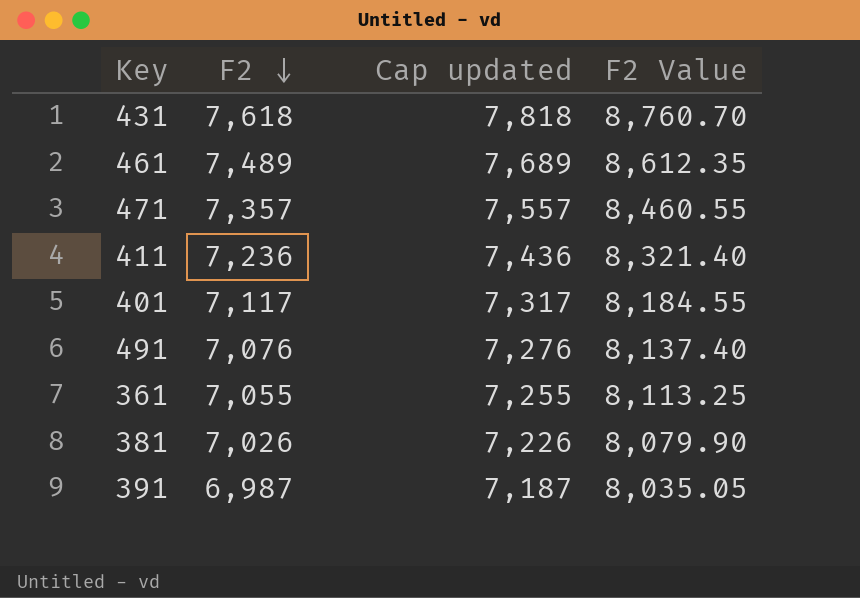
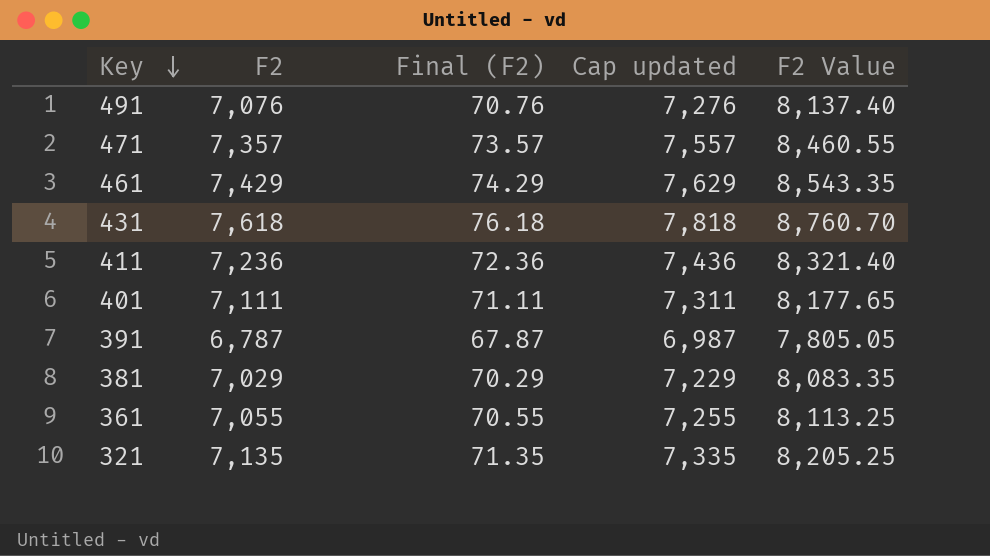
row order: F2 descending -> Key descending
column Final (F2) | formula: none -> [F2] * 0.01
461 | F2: 7,489 -> 7,429
461 | Cap updated: 7,689 -> 7,629
461 | F2 Value: 8,612.35 -> 8,543.35
401 | F2: 7,117 -> 7,111
401 | Cap updated: 7,317 -> 7,311
401 | F2 Value: 8,184.55 -> 8,177.65
391 | F2: 6,987 -> 6,787
391 | Cap updated: 7,187 -> 6,987
391 | F2 Value: 8,035.05 -> 7,805.05
381 | F2: 7,026 -> 7,029
381 | Cap updated: 7,226 -> 7,229
381 | F2 Value: 8,079.90 -> 8,083.35
row 321: none -> 7,135 | 71.35 | 7,335 | 8,205.25

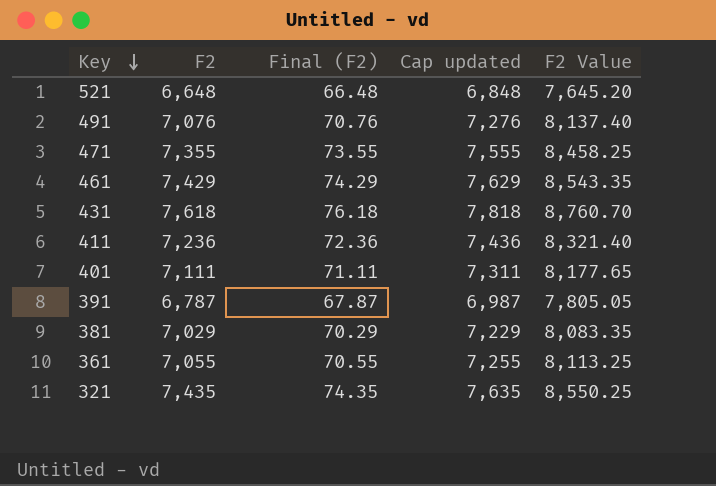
row 521: none -> 6,648 | 66.48 | 6,848 | 7,645.20
471 | F2: 7,357 -> 7,355
471 | Final (F2): 73.57 -> 73.55
471 | Cap updated: 7,557 -> 7,555
471 | F2 Value: 8,460.55 -> 8,458.25
321 | F2: 7,135 -> 7,435
321 | Final (F2): 71.35 -> 74.35
321 | Cap updated: 7,335 -> 7,635
321 | F2 Value: 8,205.25 -> 8,550.25

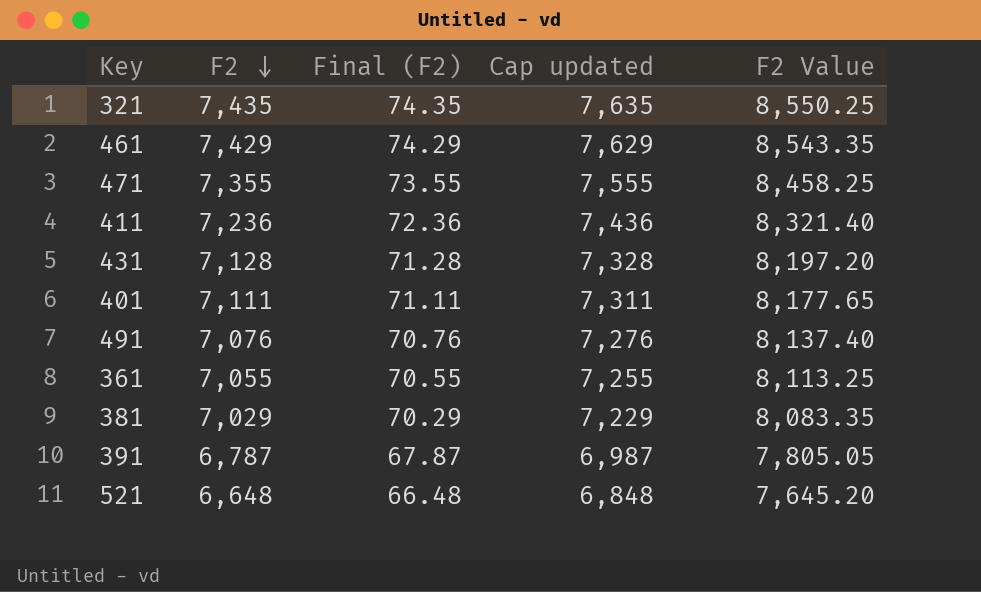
row order: Key descending -> F2 descending
431 | F2: 7,618 -> 7,128
431 | Final (F2): 76.18 -> 71.28
431 | Cap updated: 7,818 -> 7,328
431 | F2 Value: 8,760.70 -> 8,197.20

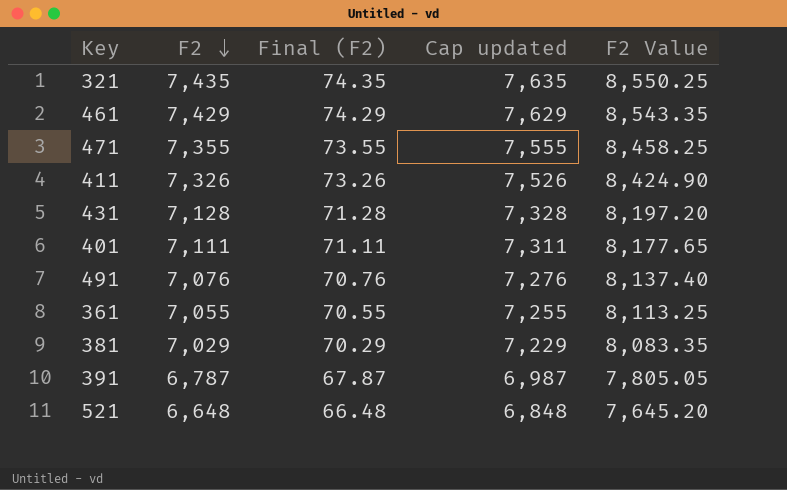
411 | F2: 7,236 -> 7,326
411 | Final (F2): 72.36 -> 73.26
411 | Cap updated: 7,436 -> 7,526
411 | F2 Value: 8,321.40 -> 8,424.90

